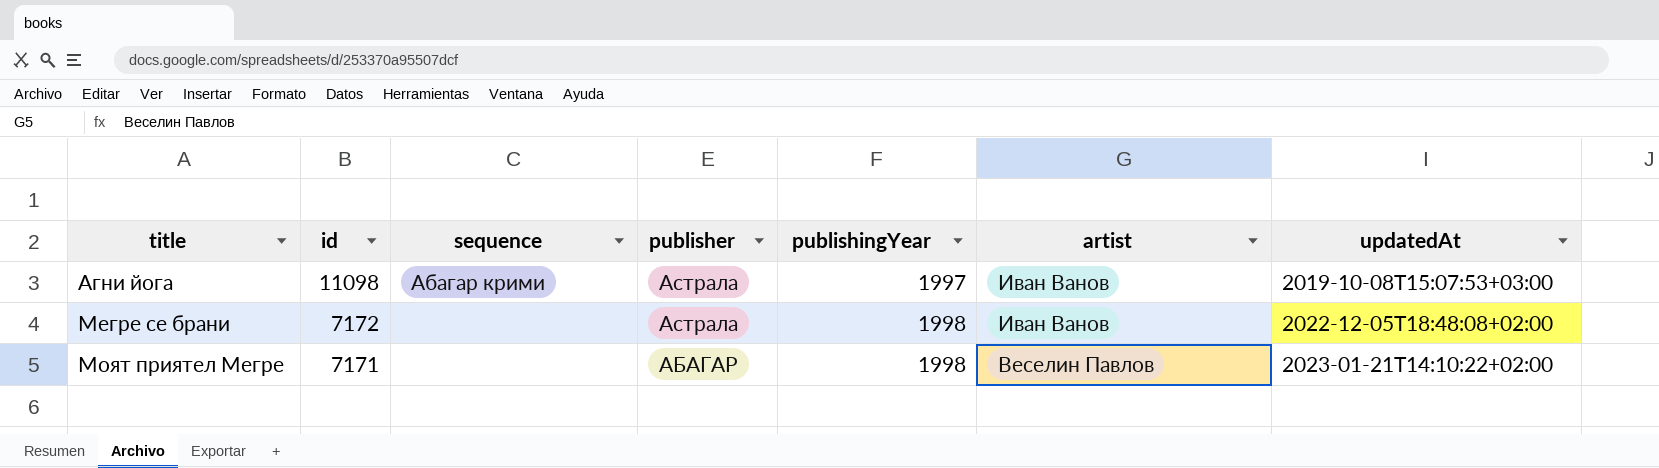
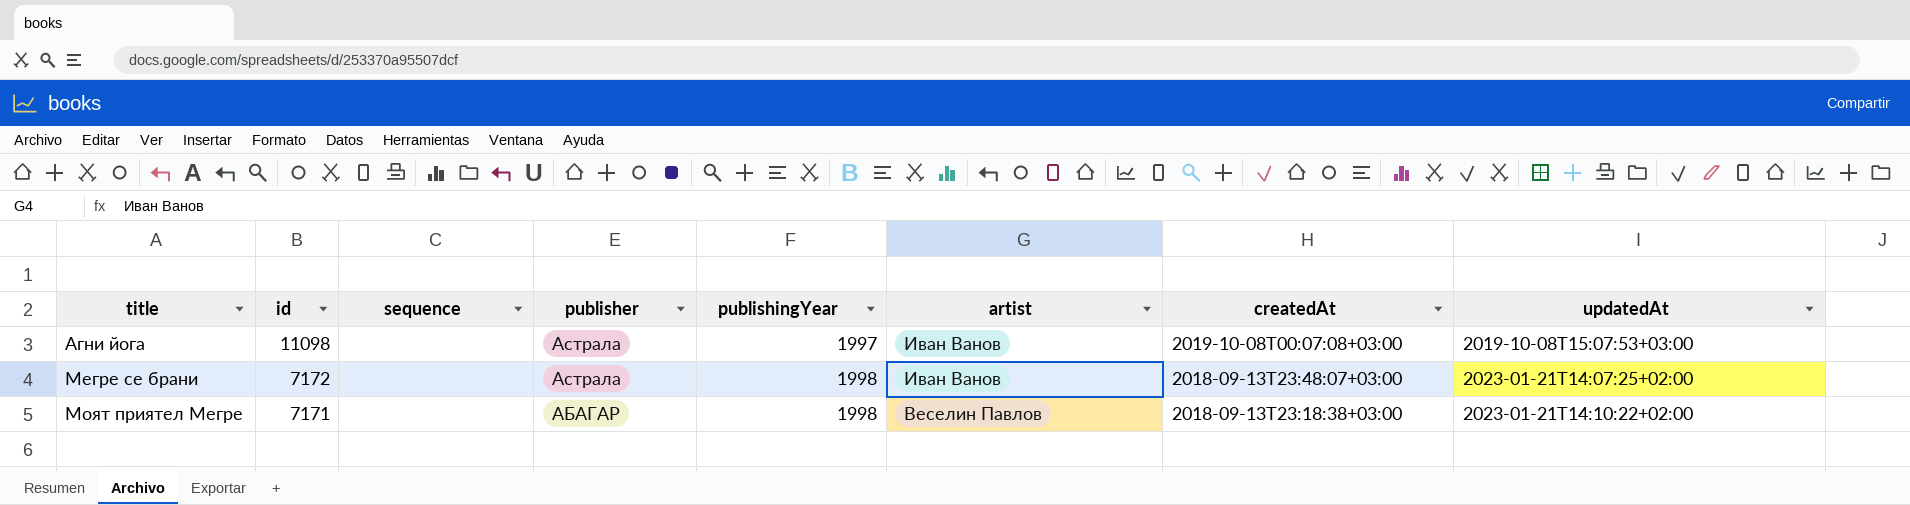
column createdAt | position: none -> 7
Агни йога | sequence: Абагар крими -> none
Мегре се брани | updatedAt: 2022-12-05T18:48:08+02:00 -> 2023-01-21T14:07:25+02:00

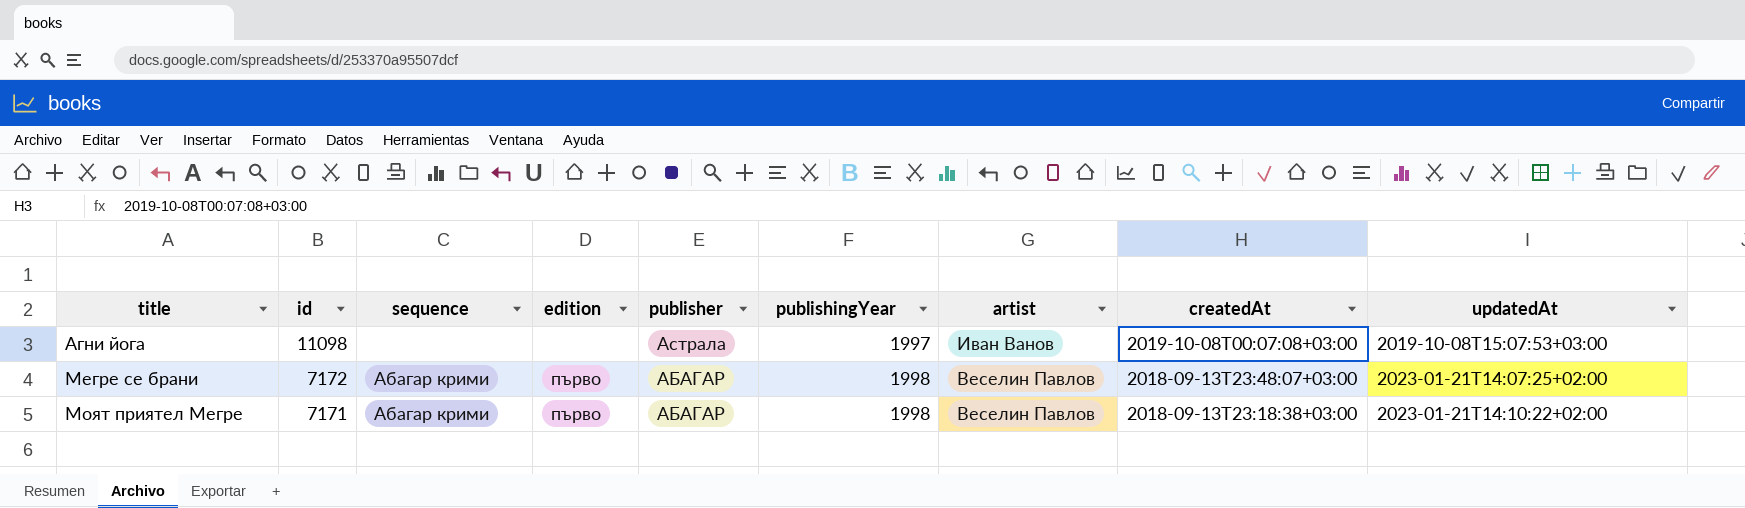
column edition | position: none -> 4
Мегре се брани | sequence: none -> Абагар крими
Мегре се брани | publisher: Астрала -> АБАГАР
Мегре се брани | artist: Иван Ванов -> Веселин Павлов
Моят приятел Мегре | sequence: none -> Абагар крими

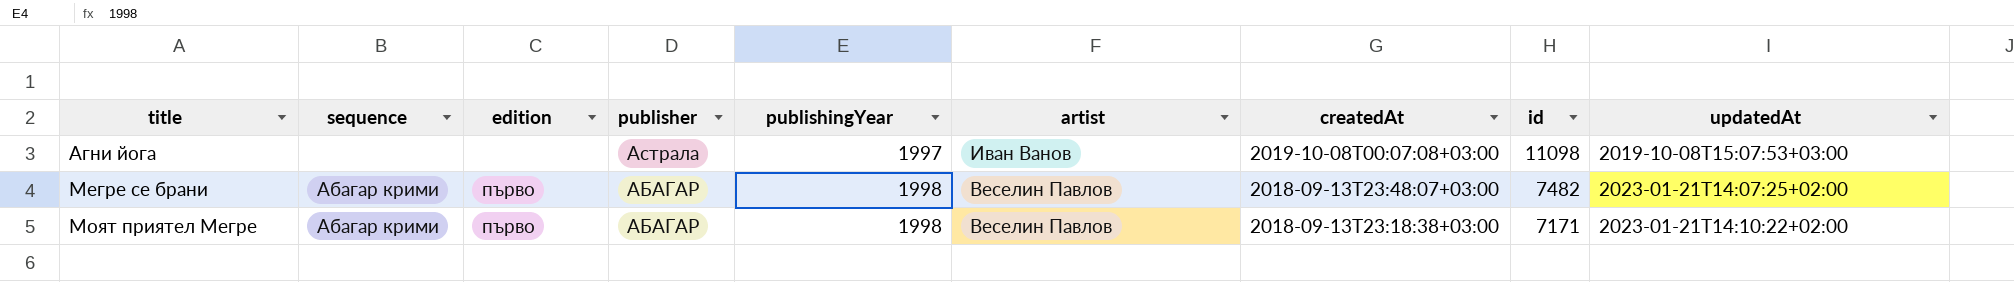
column id | position: 2 -> 8
Мегре се брани | id: 7172 -> 7482

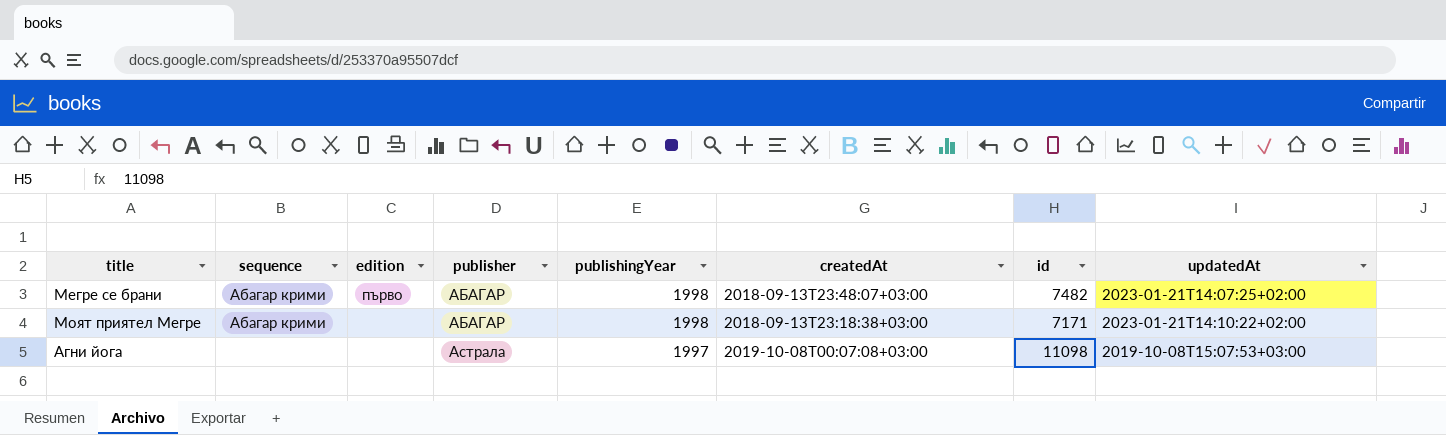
row order: title ascending -> publisher ascending
column artist | position: 6 -> none
Моят приятел Мегре | edition: първо -> none

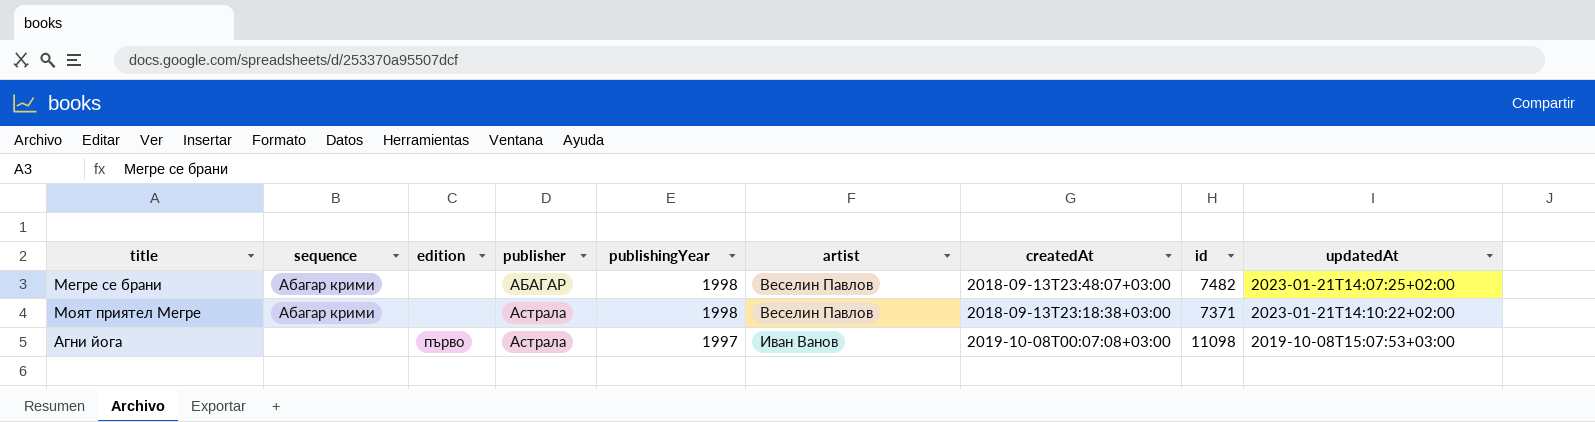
column artist | position: none -> 6
Мегре се брани | edition: първо -> none
Моят приятел Мегре | publisher: АБАГАР -> Астрала
Моят приятел Мегре | id: 7171 -> 7371
Агни йога | edition: none -> първо

